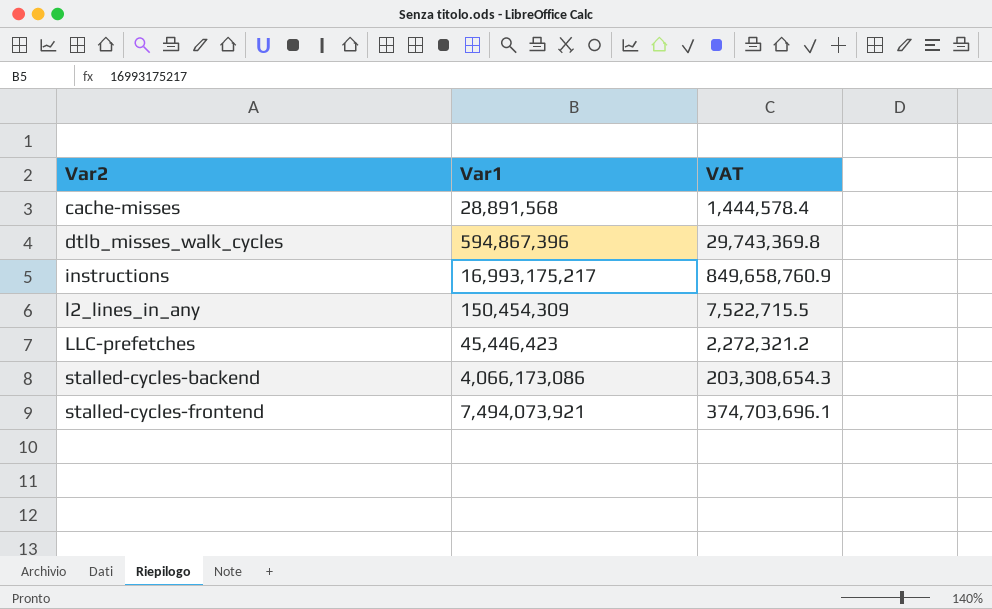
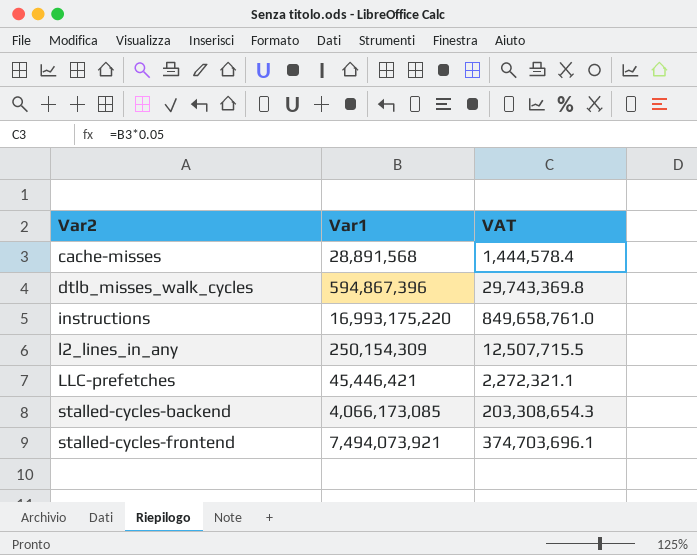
instructions | Var1: 16,993,175,217 -> 16,993,175,220
instructions | VAT: 849,658,760.9 -> 849,658,761.0
l2_lines_in_any | Var1: 150,454,309 -> 250,154,309
l2_lines_in_any | VAT: 7,522,715.5 -> 12,507,715.5
LLC-prefetches | Var1: 45,446,423 -> 45,446,421
LLC-prefetches | VAT: 2,272,321.2 -> 2,272,321.1
stalled-cycles-backend | Var1: 4,066,173,086 -> 4,066,173,085

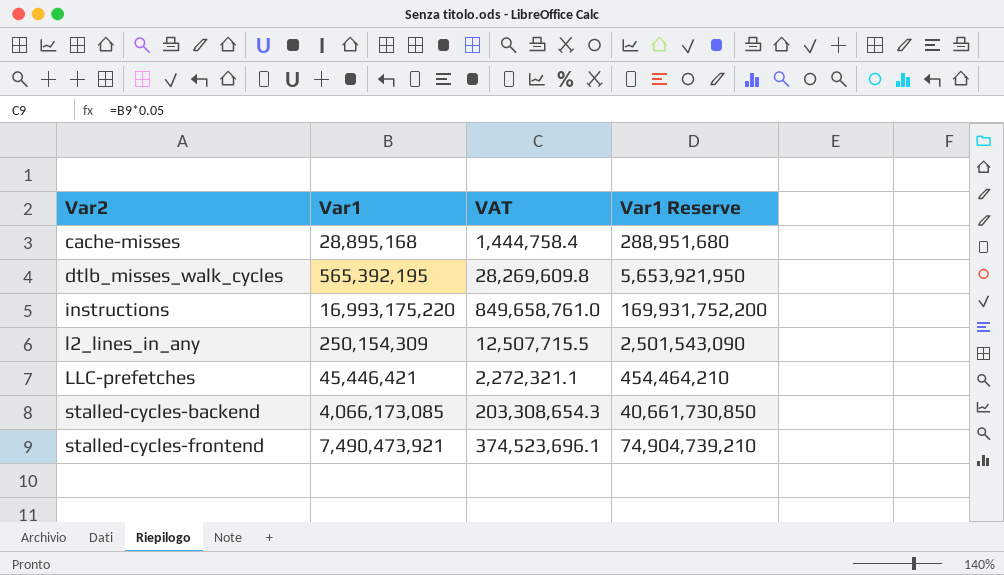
column Var1 Reserve | formula: none -> [Var1] * 10
cache-misses | Var1: 28,891,568 -> 28,895,168
cache-misses | VAT: 1,444,578.4 -> 1,444,758.4
dtlb_misses_walk_cycles | Var1: 594,867,396 -> 565,392,195
dtlb_misses_walk_cycles | VAT: 29,743,369.8 -> 28,269,609.8
stalled-cycles-frontend | Var1: 7,494,073,921 -> 7,490,473,921
stalled-cycles-frontend | VAT: 374,703,696.1 -> 374,523,696.1

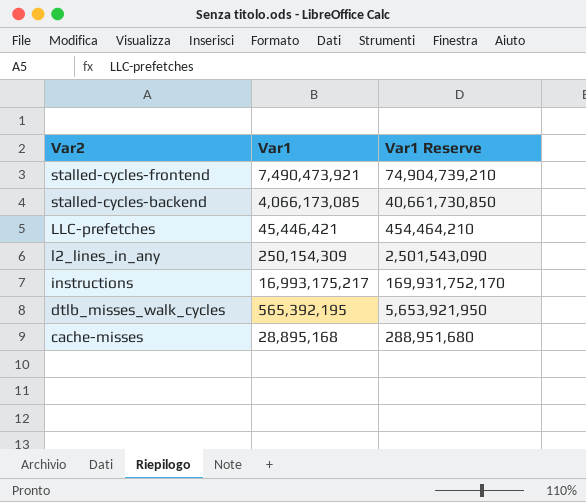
row order: Var2 ascending -> Var2 descending
column VAT | formula: [Var1] * 0.05 -> none
instructions | Var1: 16,993,175,220 -> 16,993,175,217
instructions | Var1 Reserve: 169,931,752,200 -> 169,931,752,170

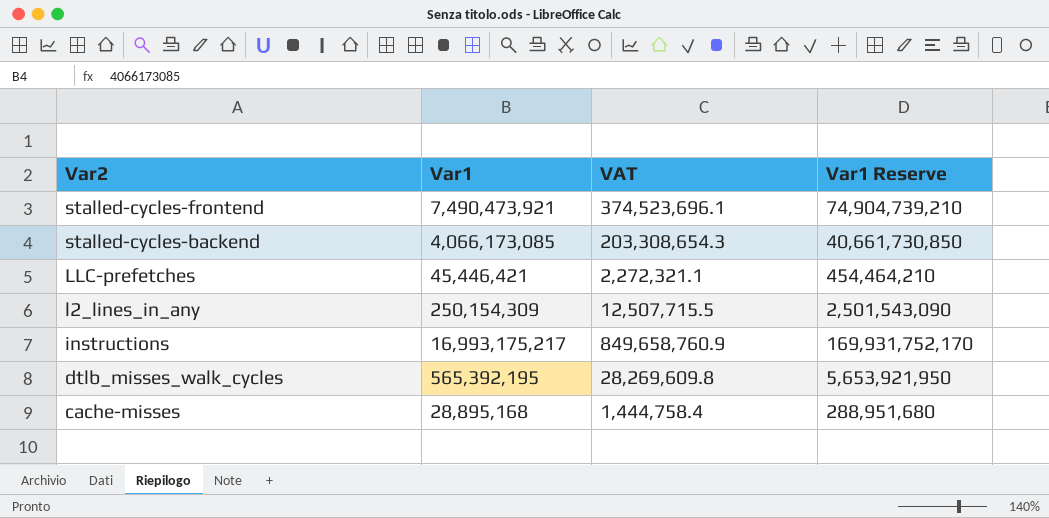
column VAT | formula: none -> [Var1] * 0.05

